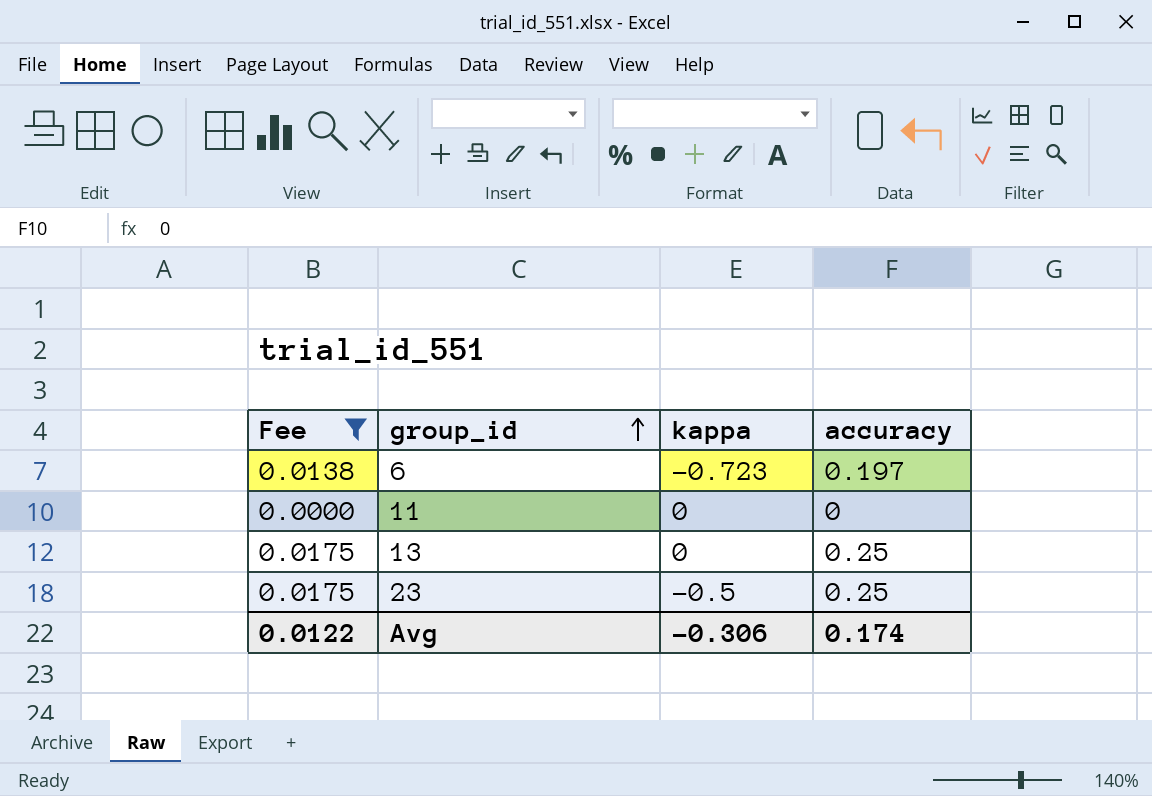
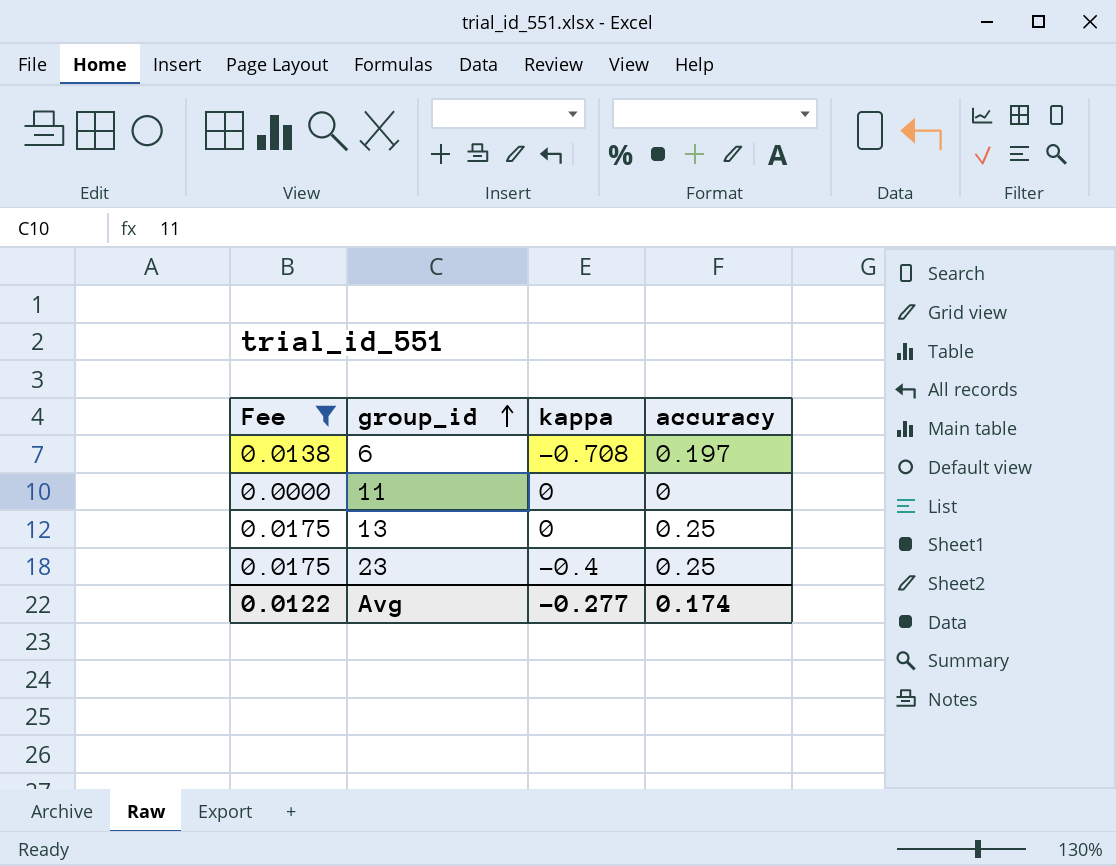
6 | kappa: -0.723 -> -0.708
23 | kappa: -0.5 -> -0.4
Avg | kappa: -0.306 -> -0.277

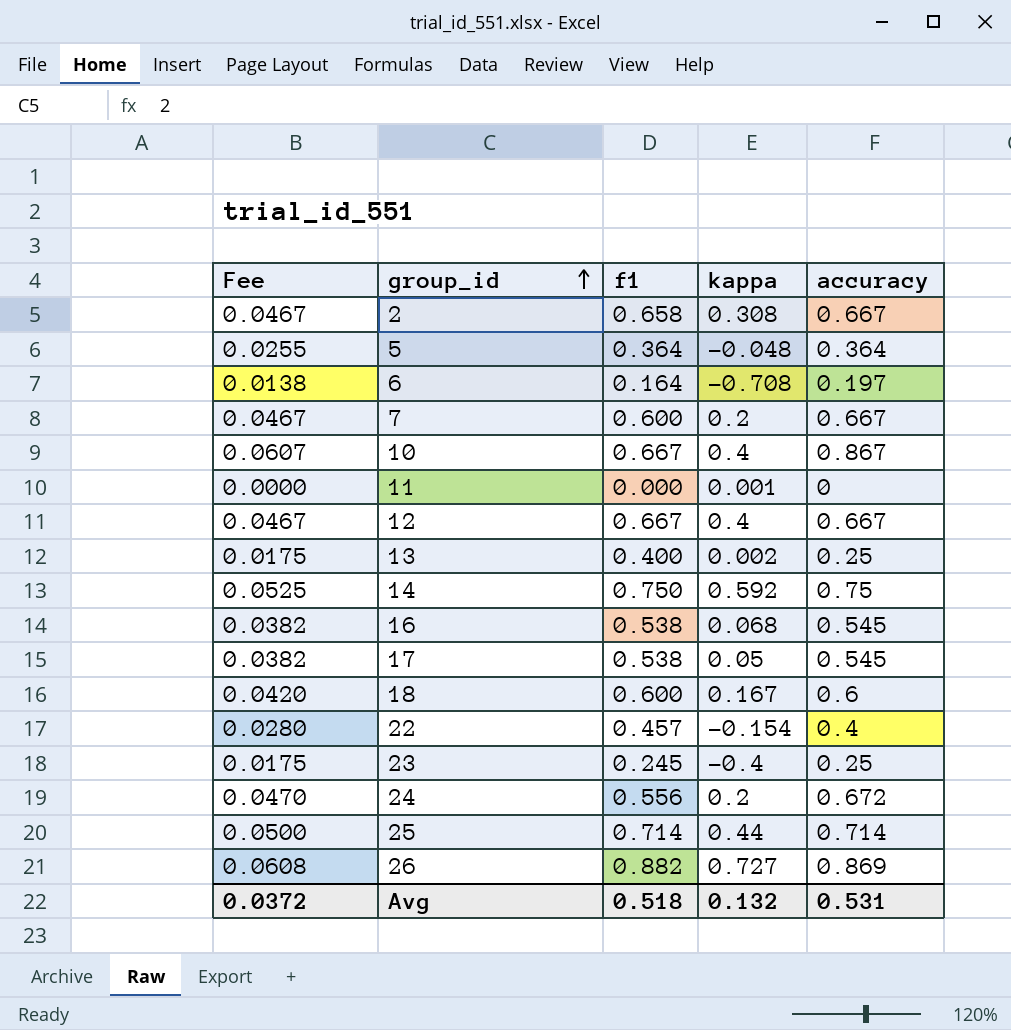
filter: Fee <= 0.0175 -> none
column f1 | position: none -> 3
11 | kappa: 0 -> 0.001
13 | kappa: 0 -> 0.002
Avg | Fee: 0.0122 -> 0.0372
Avg | kappa: -0.277 -> 0.132
Avg | accuracy: 0.174 -> 0.531

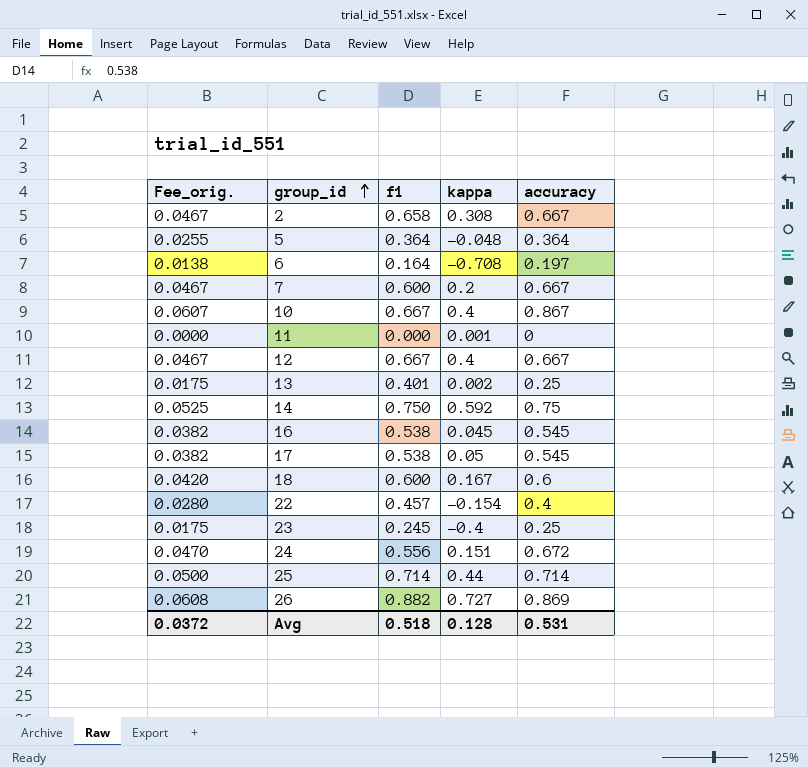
column name: Fee -> Fee_orig.
13 | f1: 0.400 -> 0.401
16 | kappa: 0.068 -> 0.045
24 | kappa: 0.2 -> 0.151
Avg | kappa: 0.132 -> 0.128

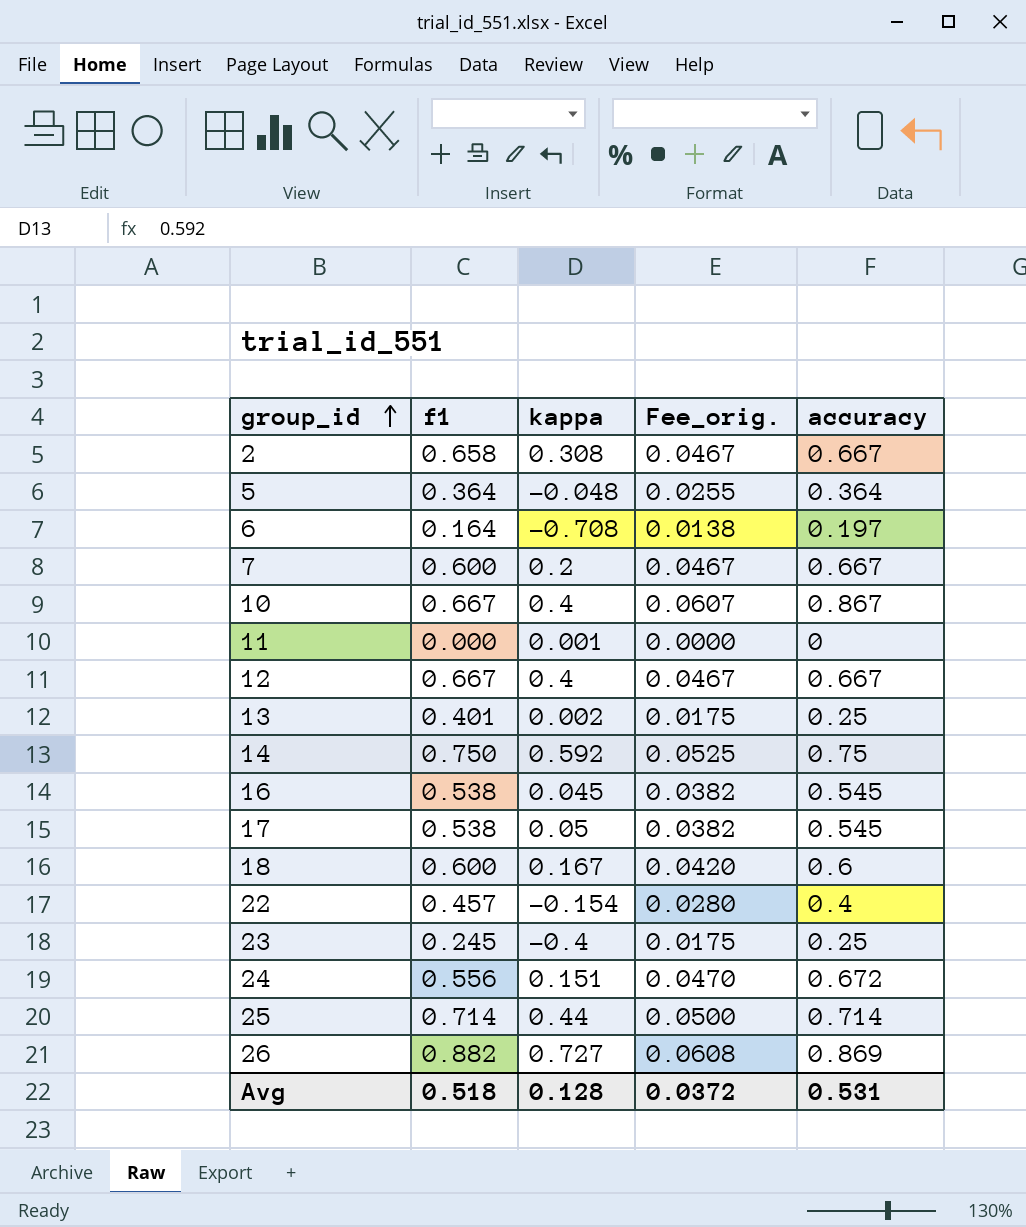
column Fee_orig. | position: 1 -> 4

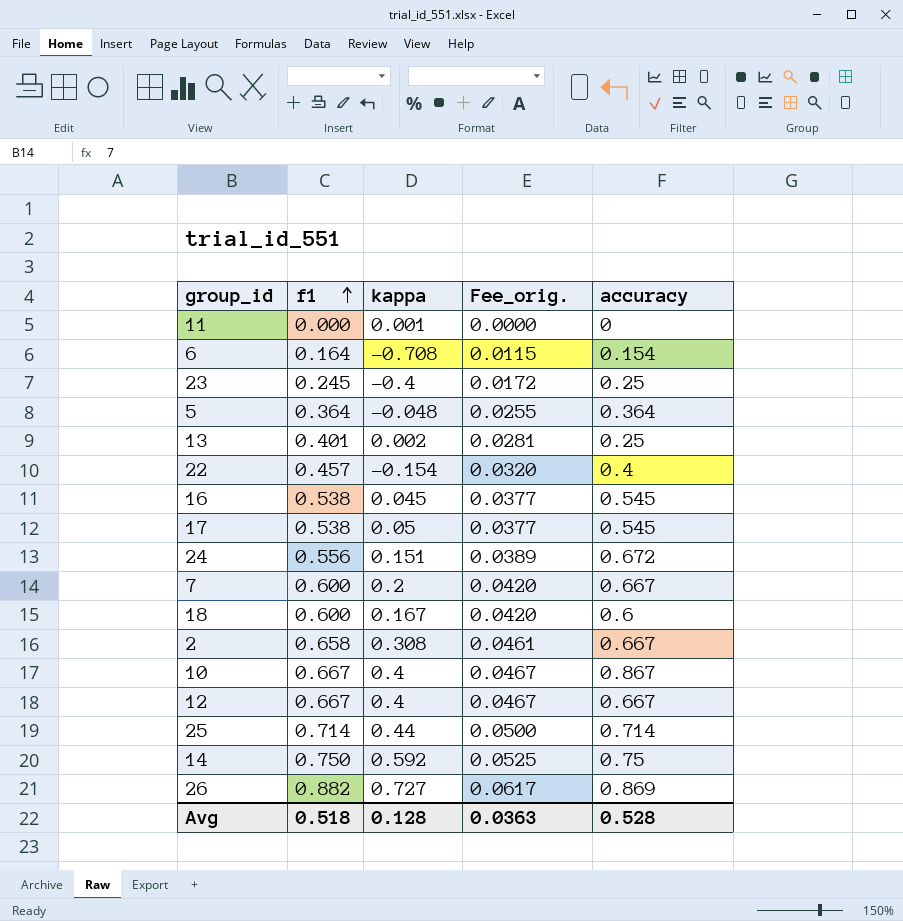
row order: group_id ascending -> f1 ascending
column Fee_orig. | formula: [accuracy] * 0.07 -> [f1] * 0.07
6 | accuracy: 0.197 -> 0.154
Avg | Fee_orig.: 0.0372 -> 0.0363
Avg | accuracy: 0.531 -> 0.528

